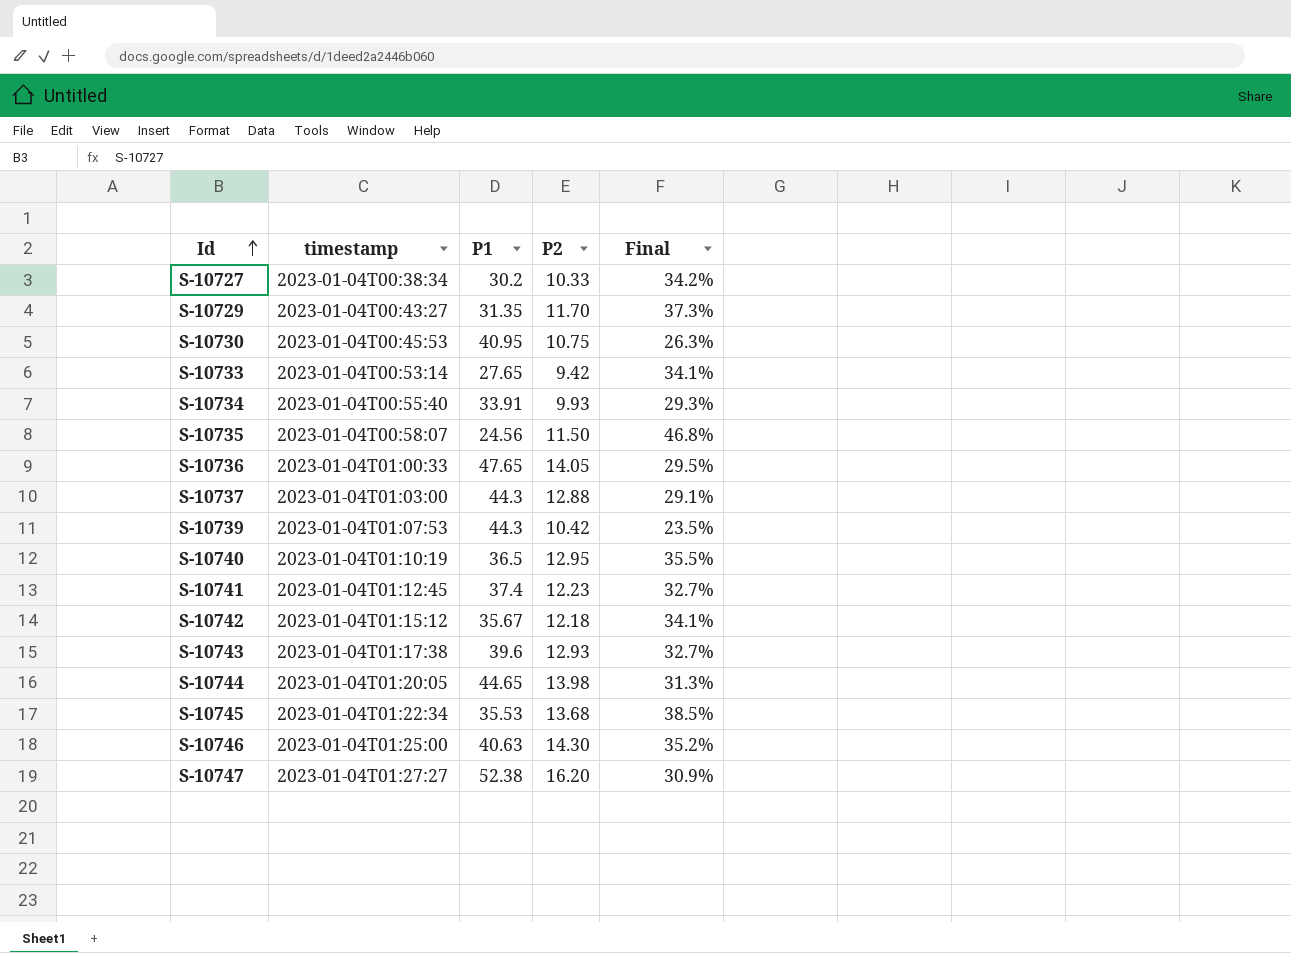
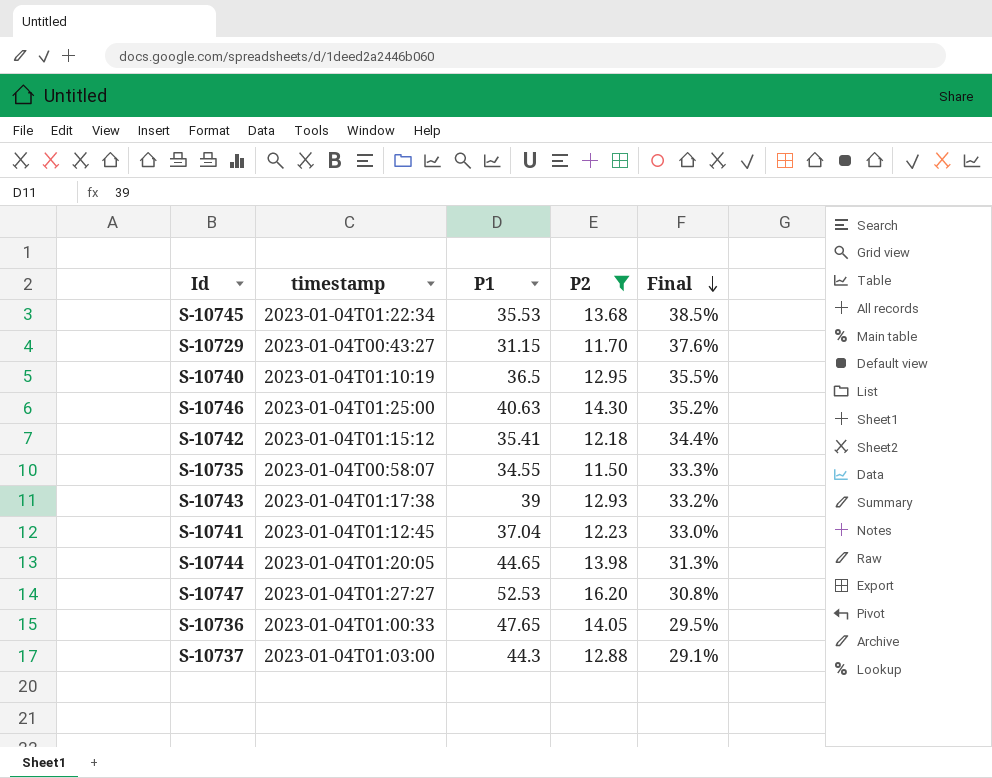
filter: none -> P2 >= 11.50
row order: Id ascending -> Final descending
S-10729 | P1: 31.35 -> 31.15
S-10729 | Final: 37.3% -> 37.6%
S-10742 | P1: 35.67 -> 35.41
S-10742 | Final: 34.1% -> 34.4%
S-10735 | P1: 24.56 -> 34.55
S-10735 | Final: 46.8% -> 33.3%
S-10743 | P1: 39.6 -> 39
S-10743 | Final: 32.7% -> 33.2%
S-10741 | P1: 37.4 -> 37.04
S-10741 | Final: 32.7% -> 33.0%
S-10747 | P1: 52.38 -> 52.53
S-10747 | Final: 30.9% -> 30.8%

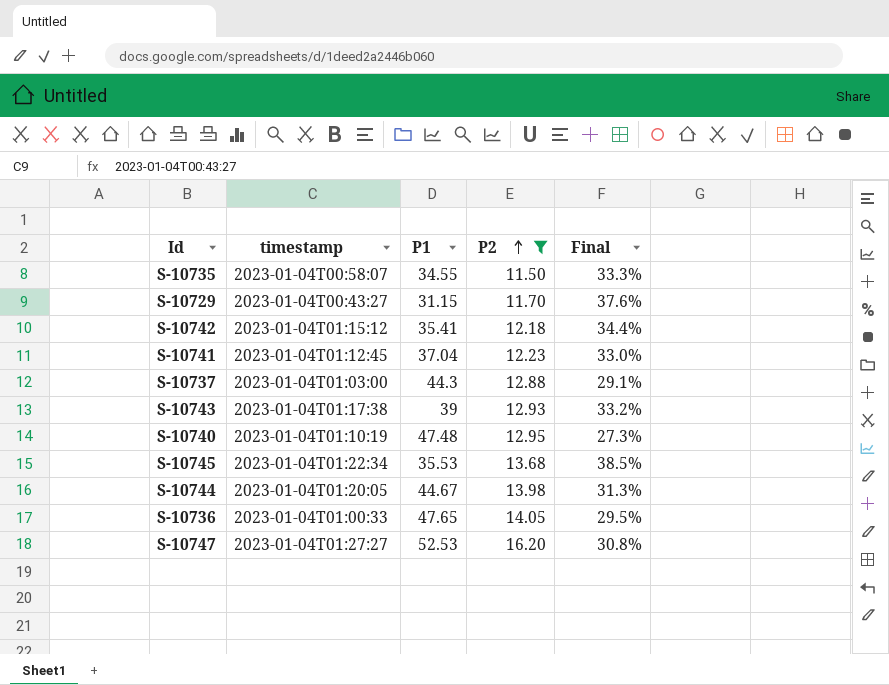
row order: Final descending -> P2 ascending
row S-10746: 2023-01-04T01:25:00 | 40.63 | 14.30 | 35.2% -> none
S-10740 | P1: 36.5 -> 47.48
S-10740 | Final: 35.5% -> 27.3%
S-10744 | P1: 44.65 -> 44.67

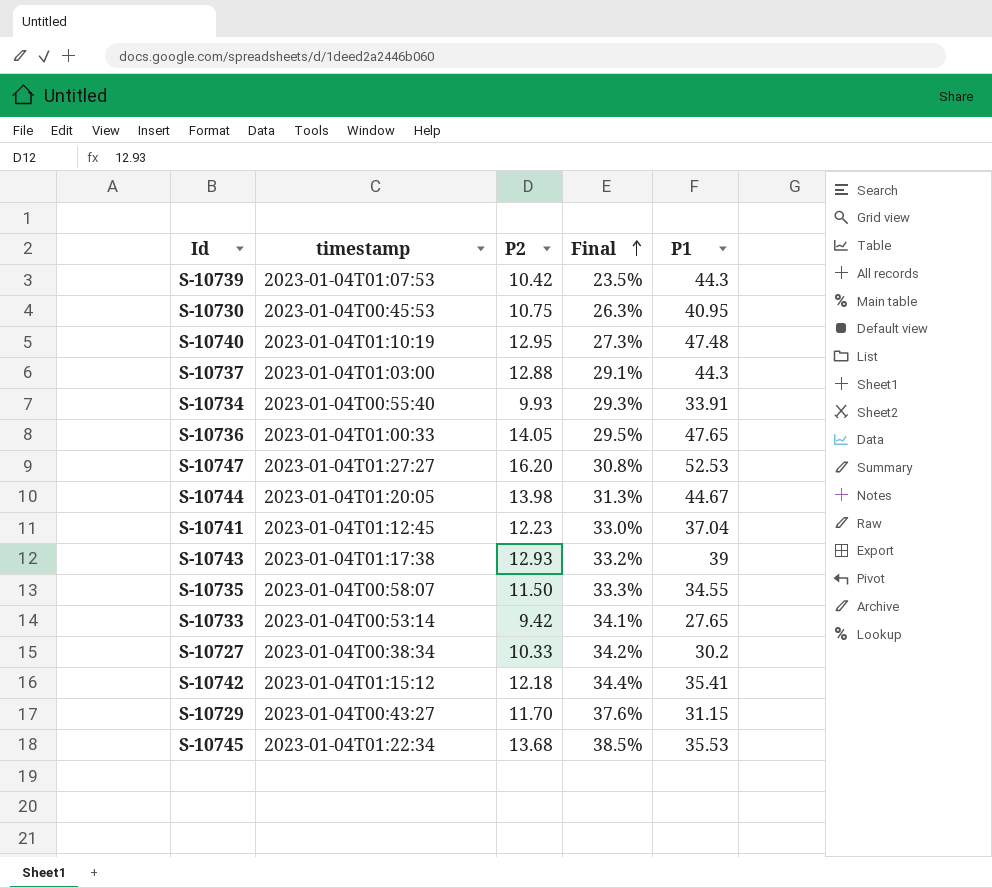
filter: P2 >= 11.50 -> none
row order: P2 ascending -> Final ascending
column P1 | position: 3 -> 5

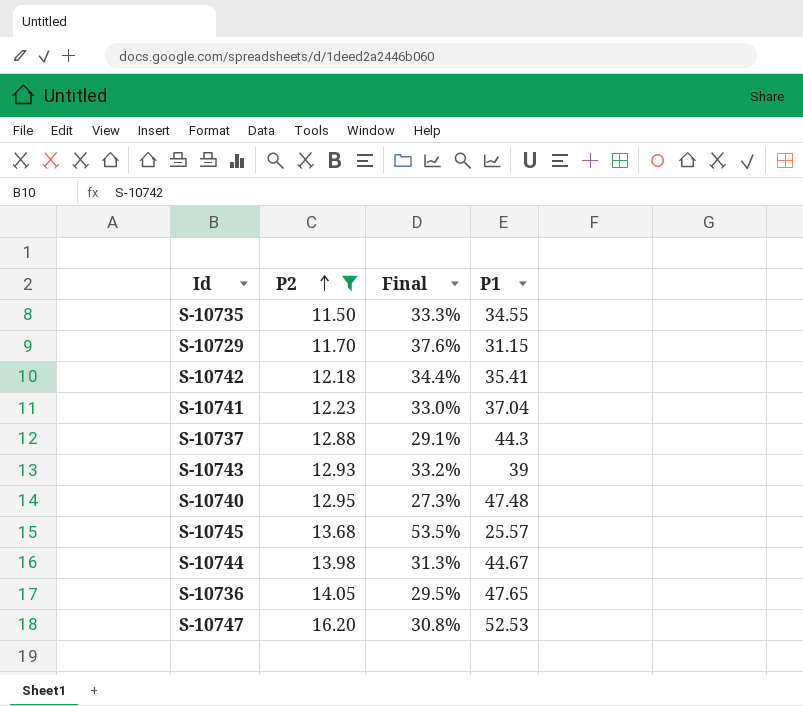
filter: none -> P2 >= 11.50
row order: Final ascending -> P2 ascending
column timestamp | position: 2 -> none
S-10745 | Final: 38.5% -> 53.5%
S-10745 | P1: 35.53 -> 25.57

